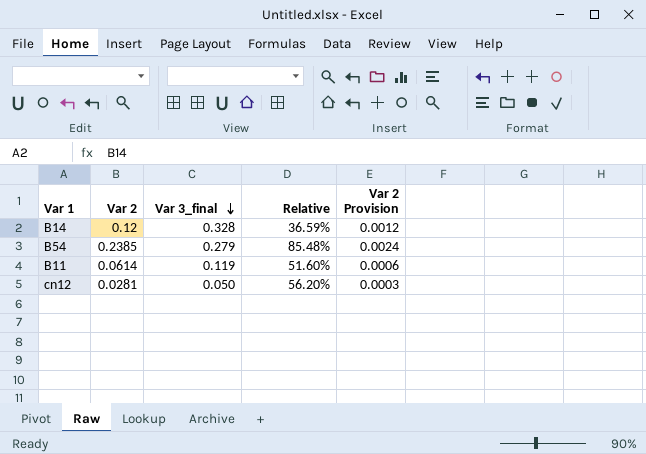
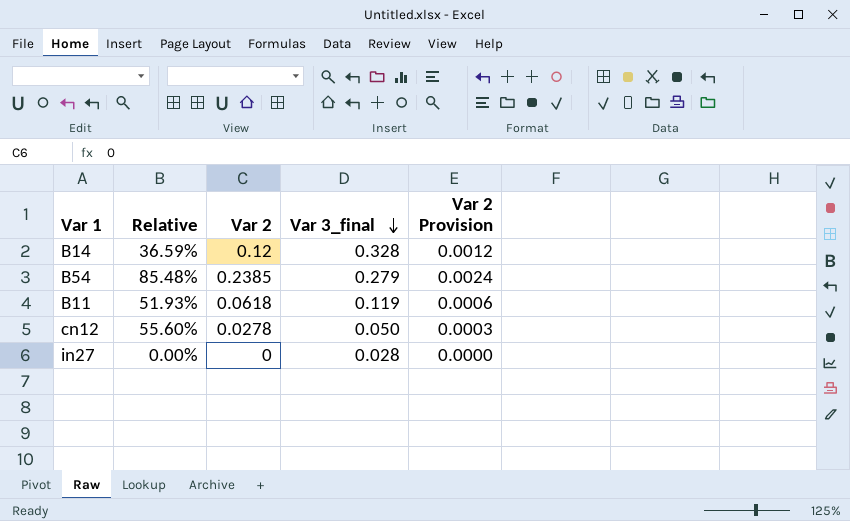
column Relative | position: 4 -> 2
B11 | Relative: 51.60% -> 51.93%
B11 | Var 2: 0.0614 -> 0.0618
cn12 | Relative: 56.20% -> 55.60%
cn12 | Var 2: 0.0281 -> 0.0278
row in27: none -> 0.00% | 0 | 0.028 | 0.0000

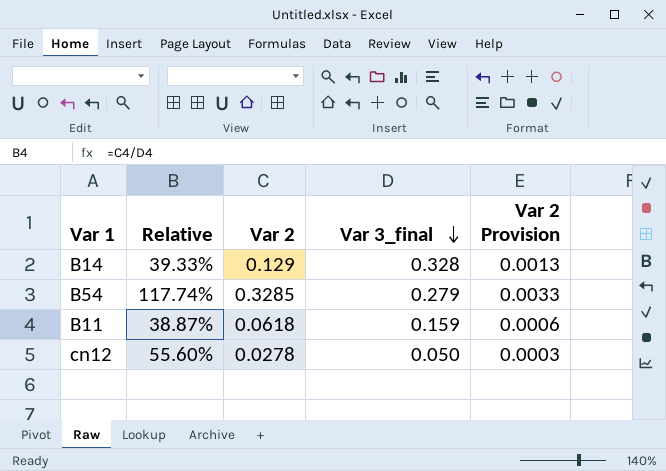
row in27: 0.00% | 0 | 0.028 | 0.0000 -> none
B14 | Relative: 36.59% -> 39.33%
B14 | Var 2: 0.12 -> 0.129
B14 | Var 2 Provision: 0.0012 -> 0.0013
B54 | Relative: 85.48% -> 117.74%
B54 | Var 2: 0.2385 -> 0.3285
B54 | Var 2 Provision: 0.0024 -> 0.0033
B11 | Relative: 51.93% -> 38.87%
B11 | Var 3_final: 0.119 -> 0.159

